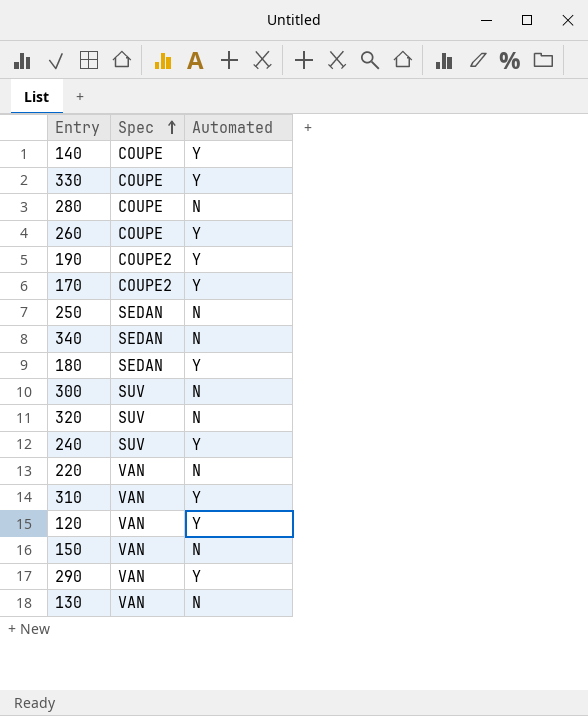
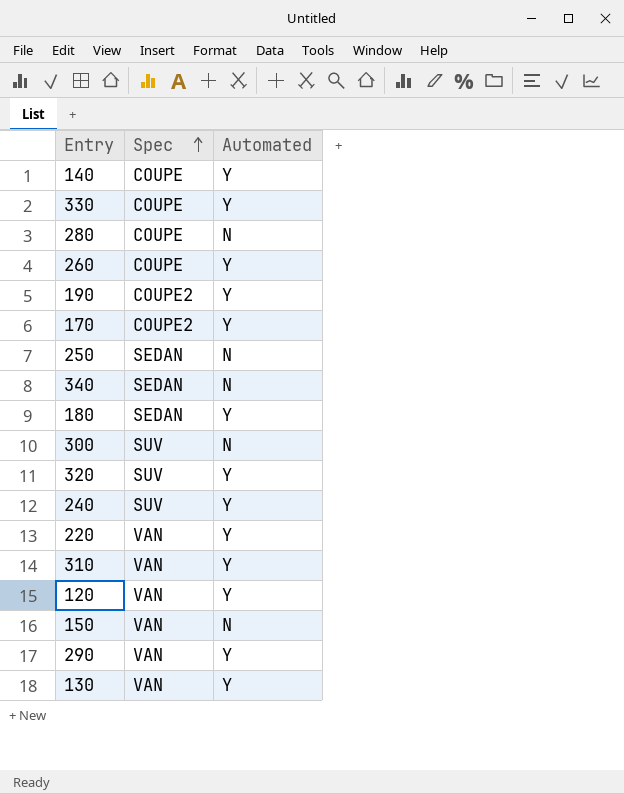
320 | Automated: N -> Y
220 | Automated: N -> Y
130 | Automated: N -> Y

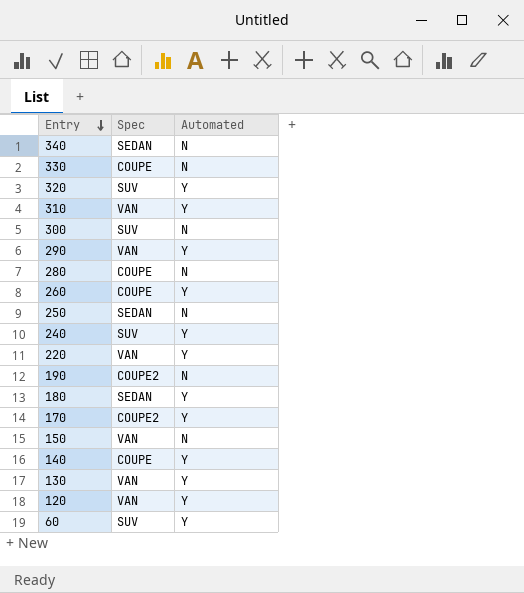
row order: Spec ascending -> Entry descending
330 | Automated: Y -> N
190 | Automated: Y -> N
row 60: none -> SUV | Y

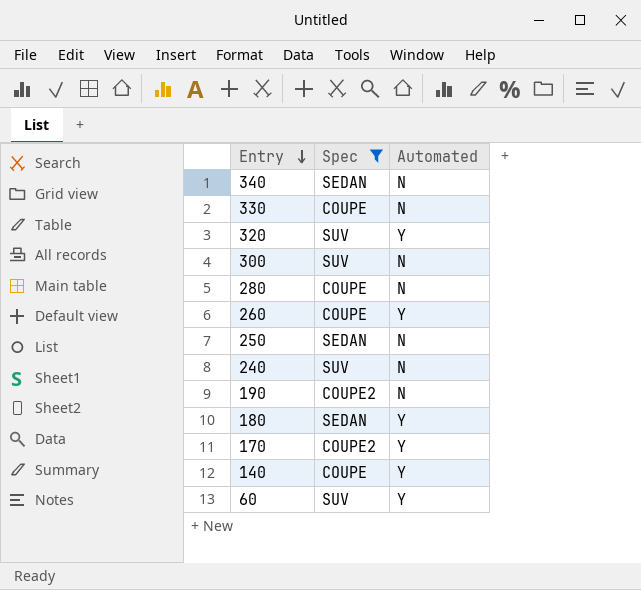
filter: none -> Spec != VAN
240 | Automated: Y -> N

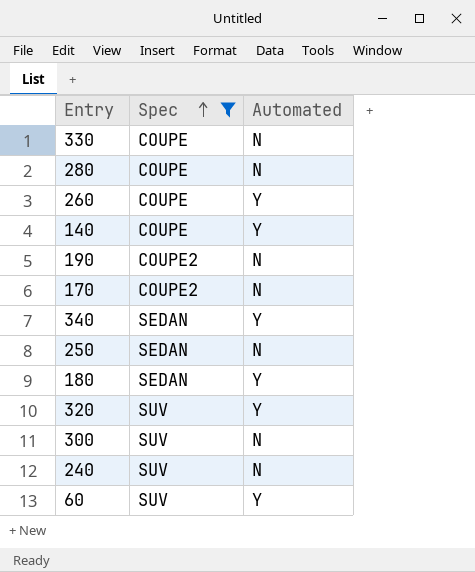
row order: Entry descending -> Spec ascending
170 | Automated: Y -> N
340 | Automated: N -> Y

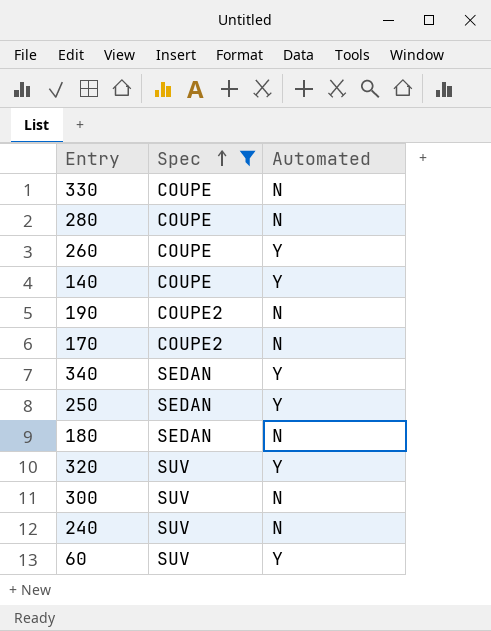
250 | Automated: N -> Y
180 | Automated: Y -> N

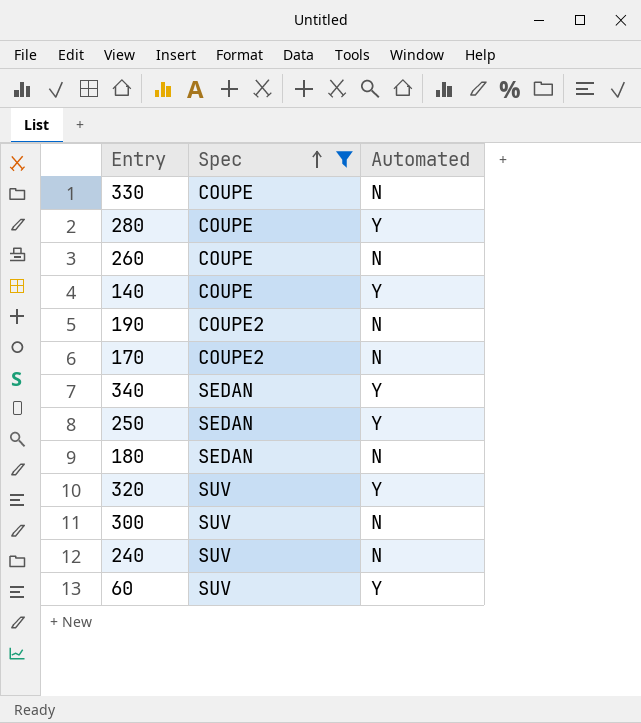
280 | Automated: N -> Y
260 | Automated: Y -> N

